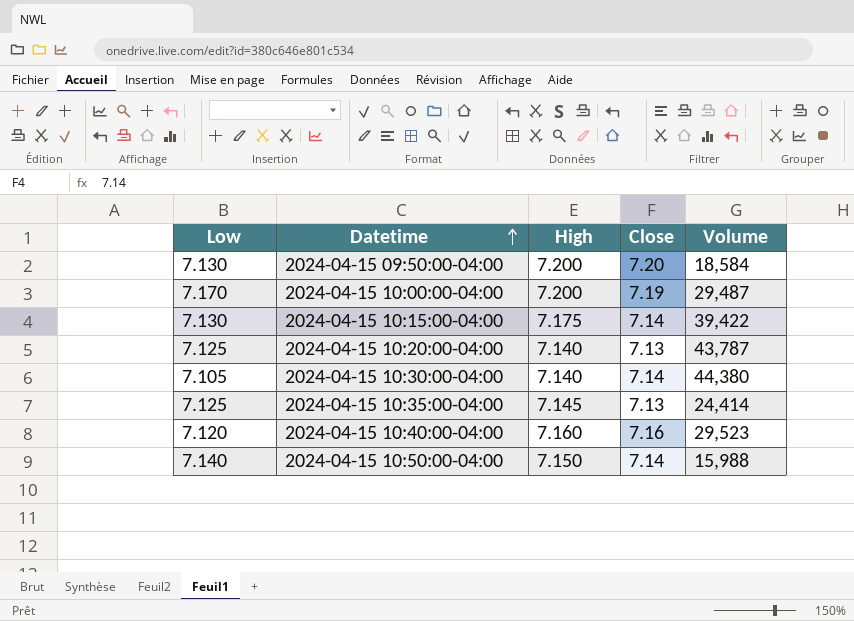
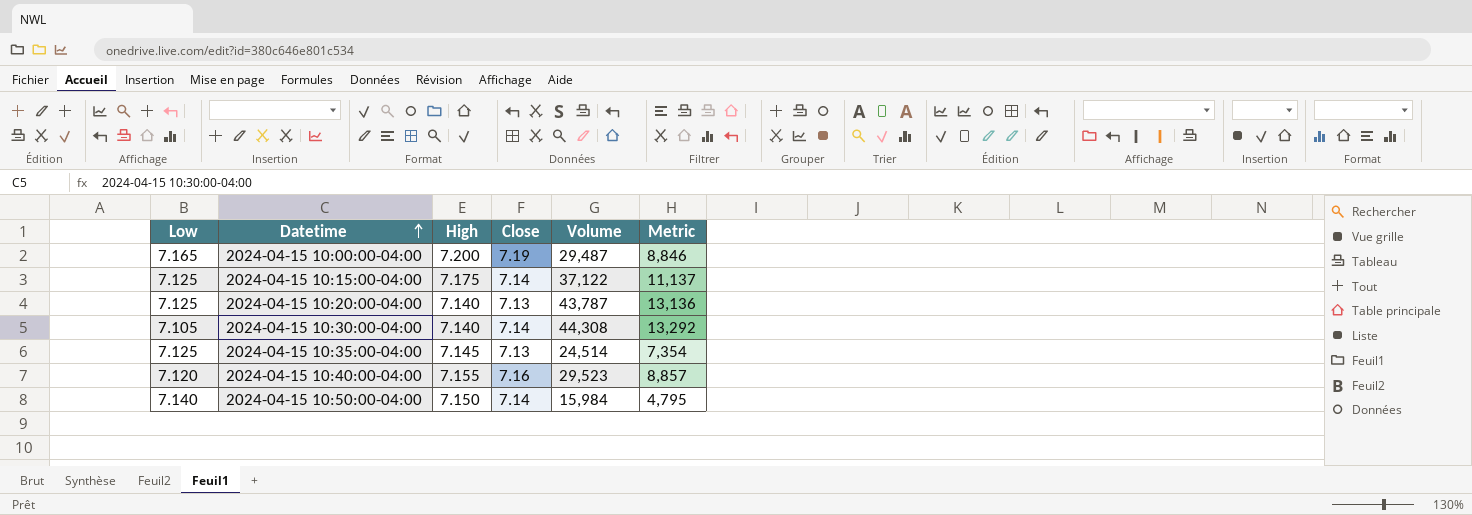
column Metric | formula: none -> [Volume] * 0.3
row 2024-04-15 09:50:00-04:00: 7.130 | 7.200 | 7.20 | 18,584 -> none
2024-04-15 10:00:00-04:00 | Low: 7.170 -> 7.165
2024-04-15 10:15:00-04:00 | Low: 7.130 -> 7.125
2024-04-15 10:15:00-04:00 | Volume: 39,422 -> 37,122
2024-04-15 10:30:00-04:00 | Volume: 44,380 -> 44,308
2024-04-15 10:35:00-04:00 | Volume: 24,414 -> 24,514
2024-04-15 10:40:00-04:00 | High: 7.160 -> 7.155
2024-04-15 10:50:00-04:00 | Volume: 15,988 -> 15,984

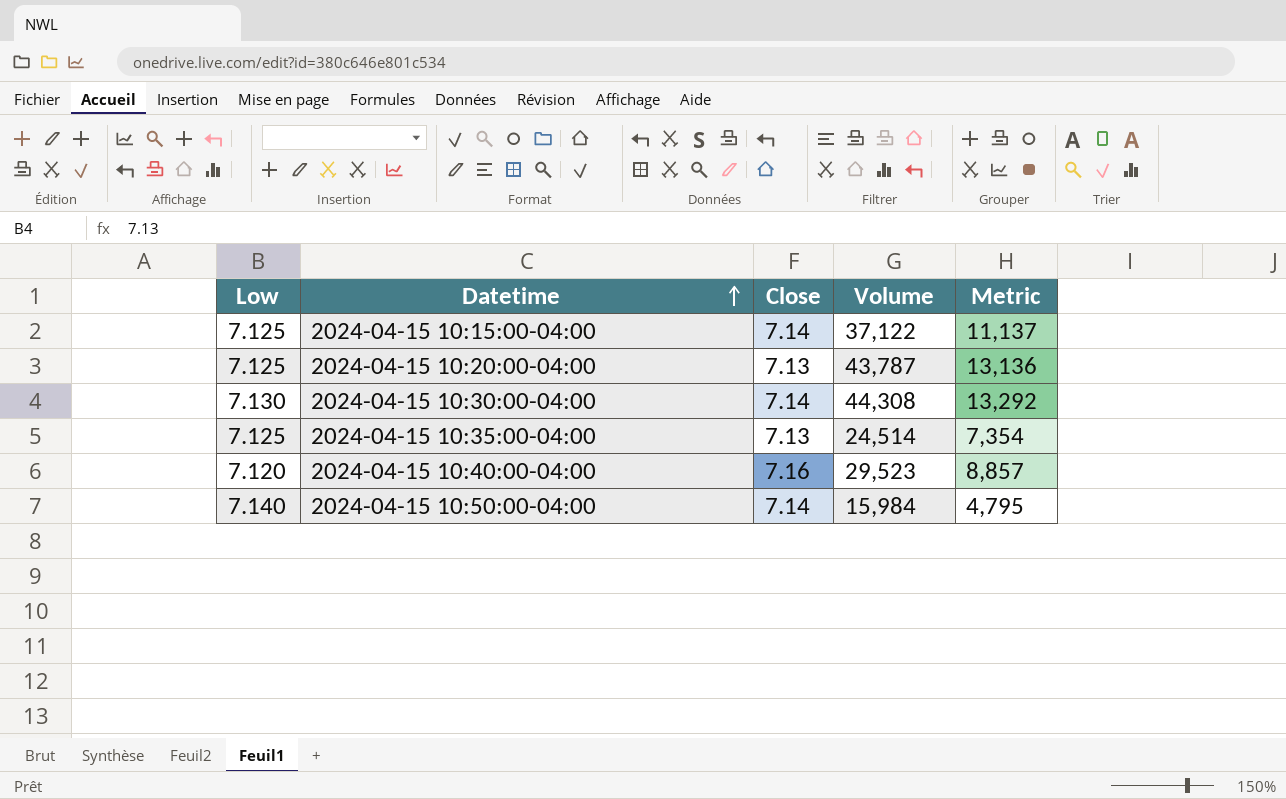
column High | position: 3 -> none
row 2024-04-15 10:00:00-04:00: 7.165 | 7.200 | 7.19 | 29,487 | 8,846 -> none
2024-04-15 10:30:00-04:00 | Low: 7.105 -> 7.130

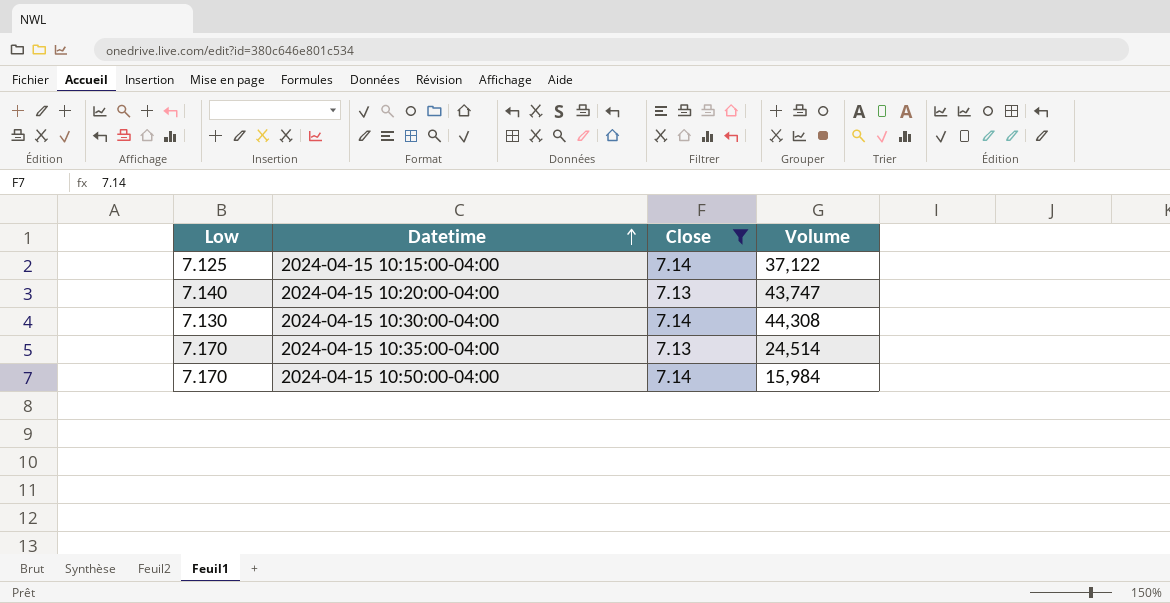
filter: none -> Close != 7.16
column Metric | formula: [Volume] * 0.3 -> none
2024-04-15 10:20:00-04:00 | Low: 7.125 -> 7.140
2024-04-15 10:20:00-04:00 | Volume: 43,787 -> 43,747
2024-04-15 10:35:00-04:00 | Low: 7.125 -> 7.170
2024-04-15 10:50:00-04:00 | Low: 7.140 -> 7.170

